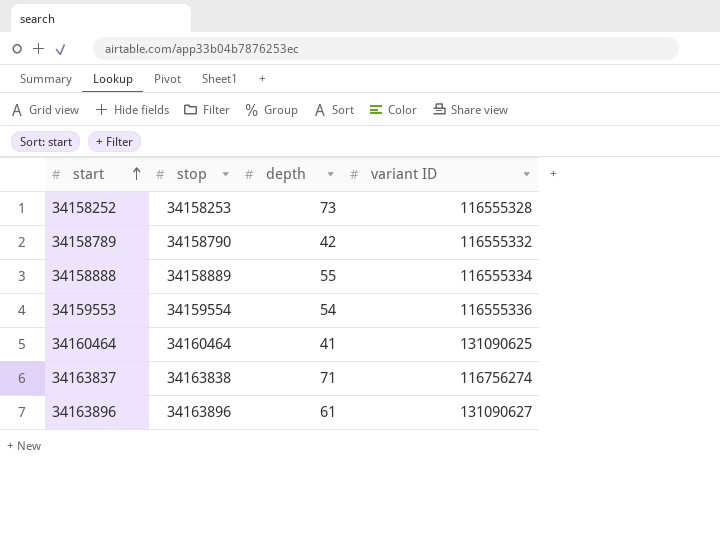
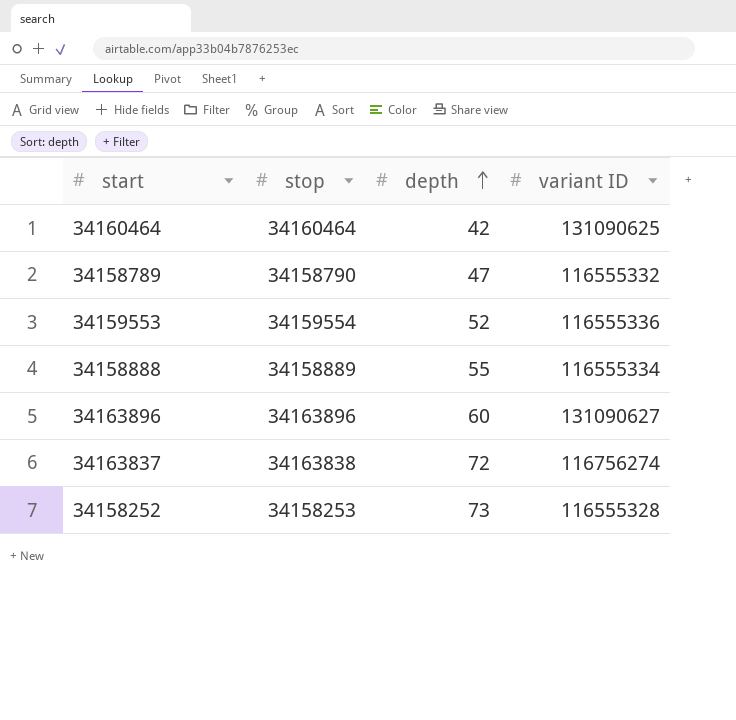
row order: start ascending -> depth ascending
34160464 | depth: 41 -> 42
34158789 | depth: 42 -> 47
34159553 | depth: 54 -> 52
34163896 | depth: 61 -> 60
34163837 | depth: 71 -> 72

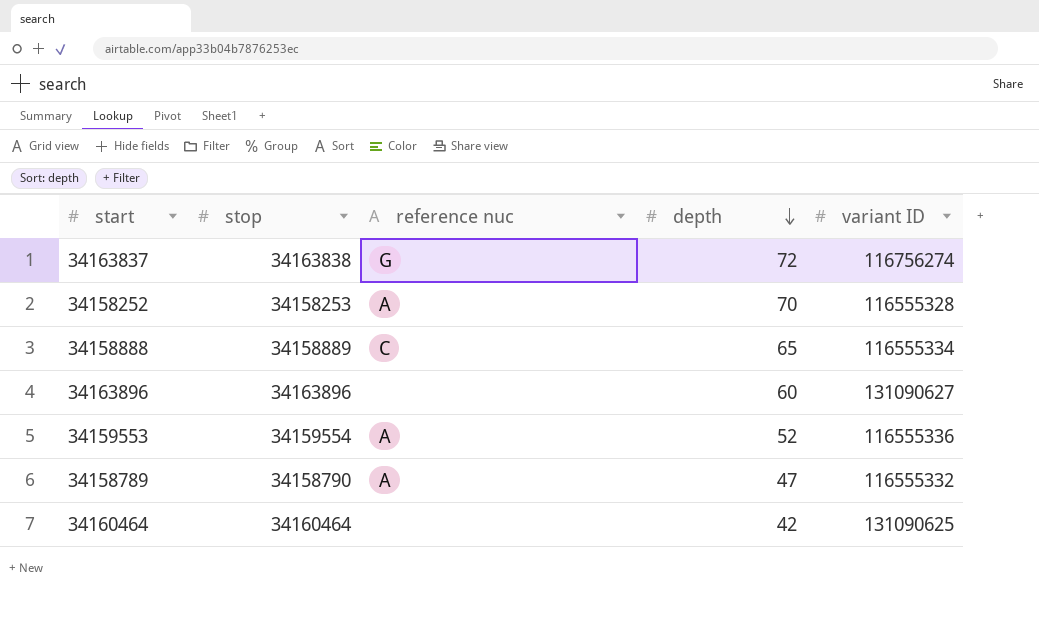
row order: depth ascending -> depth descending
column reference nuc | position: none -> 3
34158252 | depth: 73 -> 70
34158888 | depth: 55 -> 65

